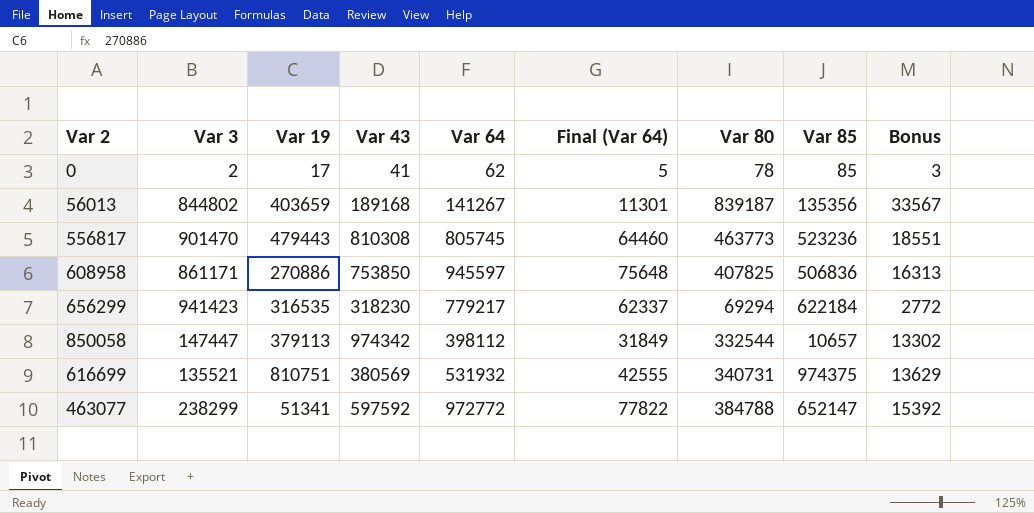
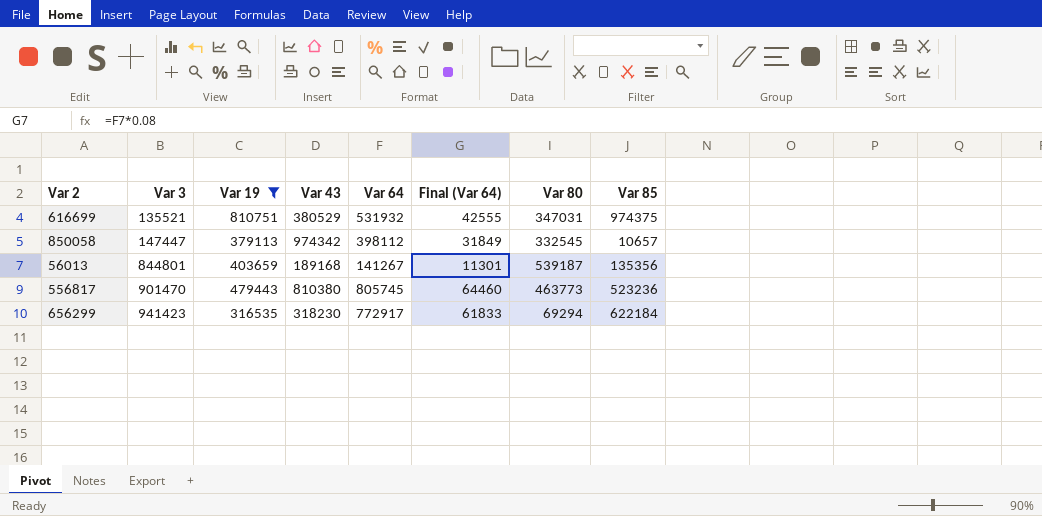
filter: none -> Var 19 >= 316535
row order: none -> Var 3 ascending
column Bonus | formula: [Var 80] * 0.04 -> none
616699 | Var 43: 380569 -> 380529
616699 | Var 80: 340731 -> 347031
850058 | Var 80: 332544 -> 332545
56013 | Var 3: 844802 -> 844801
56013 | Var 80: 839187 -> 539187
556817 | Var 43: 810308 -> 810380
656299 | Var 64: 779217 -> 772917
656299 | Final (Var 64): 62337 -> 61833

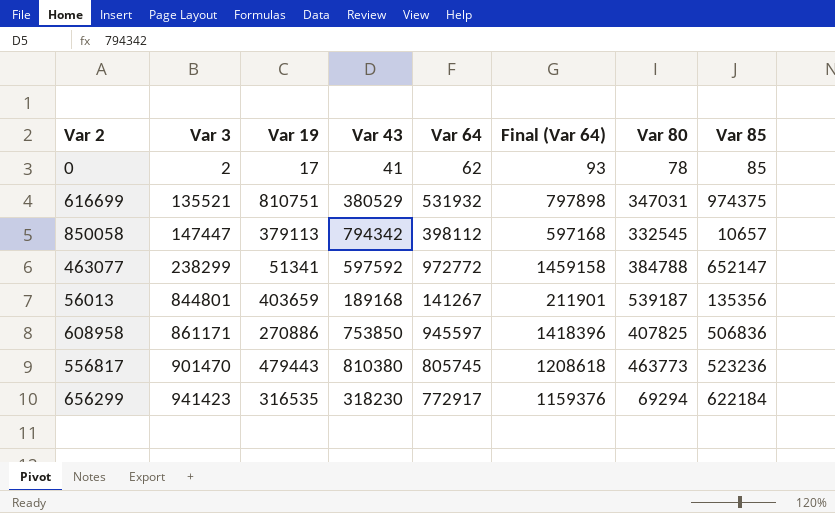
filter: Var 19 >= 316535 -> none
column Final (Var 64) | formula: [Var 64] * 0.08 -> [Var 64] * 1.5
850058 | Var 43: 974342 -> 794342

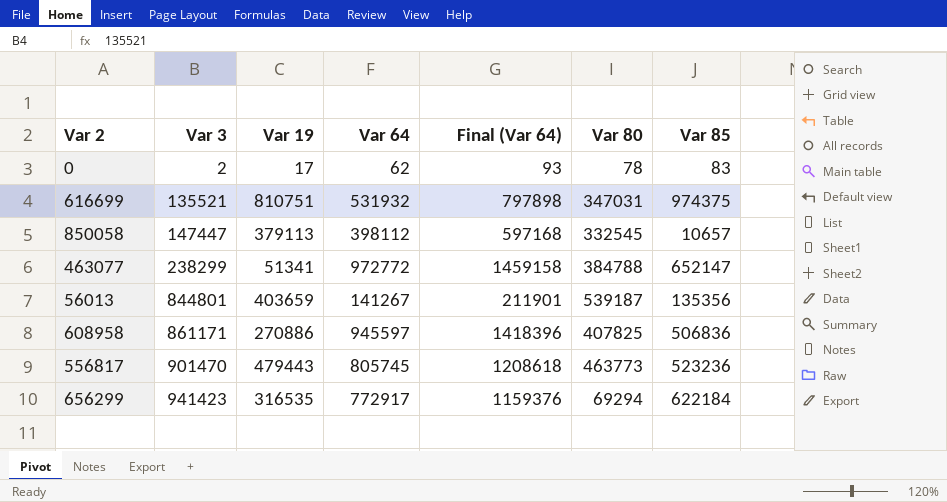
column Var 43 | position: 4 -> none
0 | Var 85: 85 -> 83

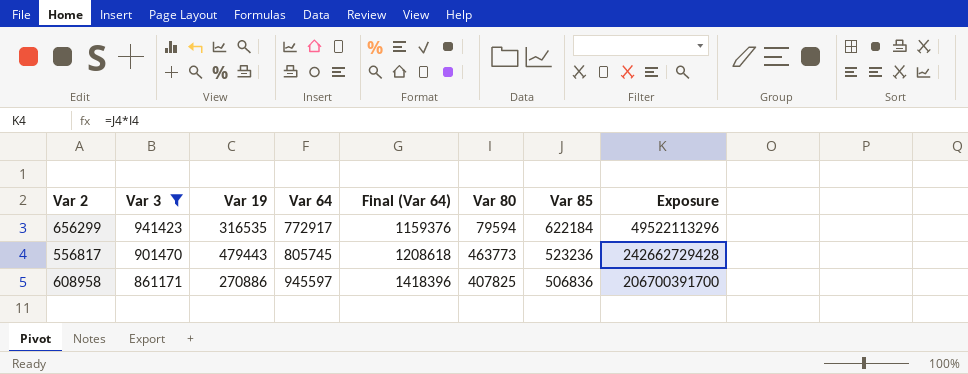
filter: none -> Var 3 >= 861171
row order: Var 3 ascending -> Var 3 descending
column Exposure | formula: none -> [Var 80] * [Var 85]
656299 | Var 80: 69294 -> 79594

